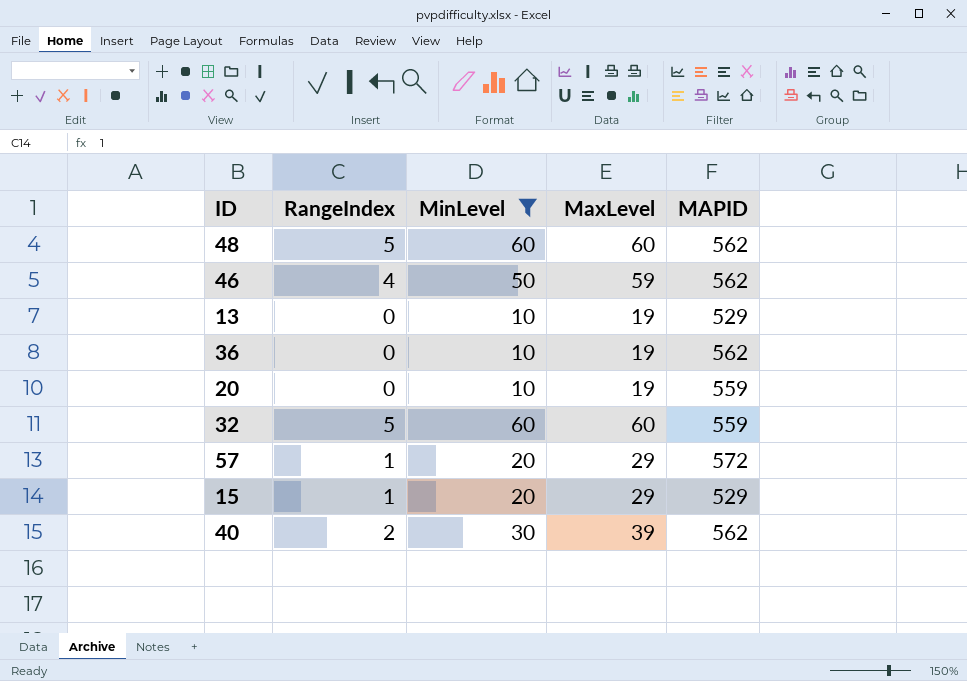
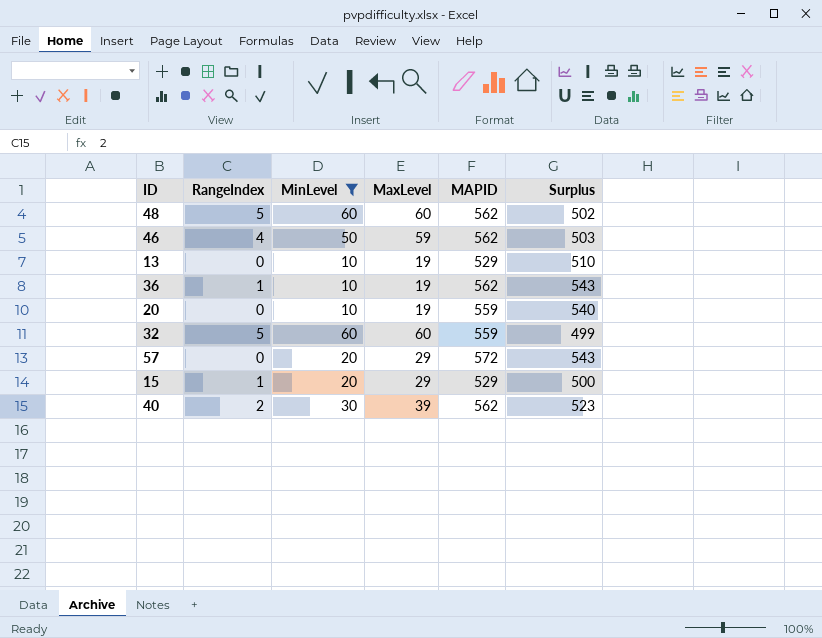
column Surplus | formula: none -> [MAPID] - [MaxLevel]
36 | RangeIndex: 0 -> 1
57 | RangeIndex: 1 -> 0

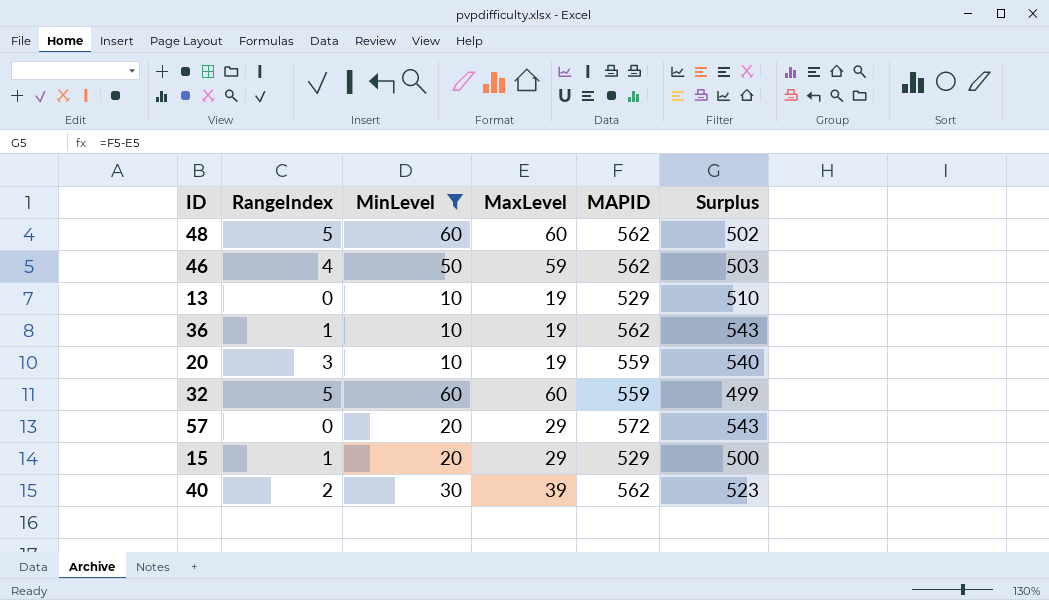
20 | RangeIndex: 0 -> 3

